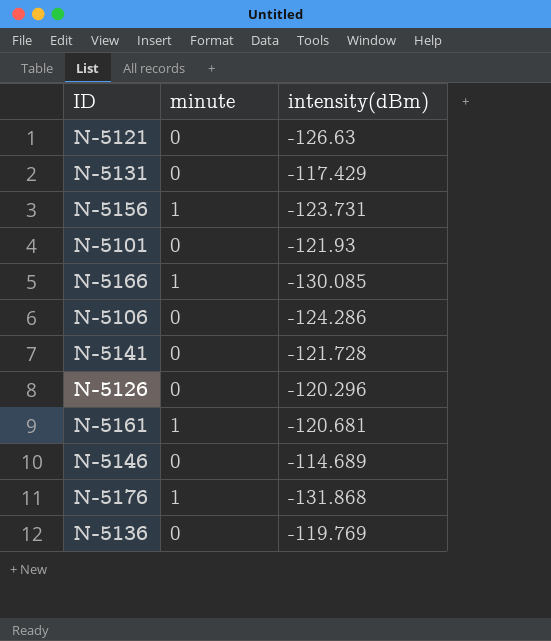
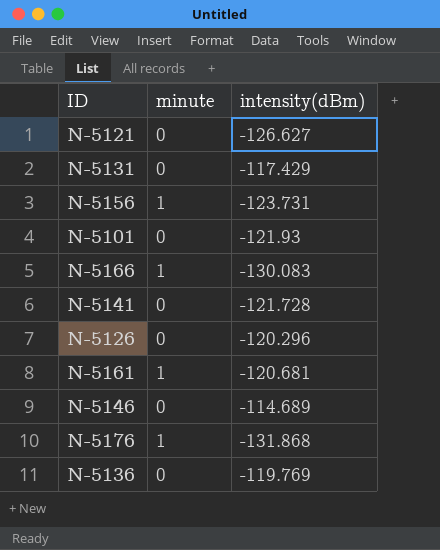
row N-5106: 0 | -124.286 -> none
N-5121 | intensity(dBm): -126.63 -> -126.627
N-5166 | intensity(dBm): -130.085 -> -130.083

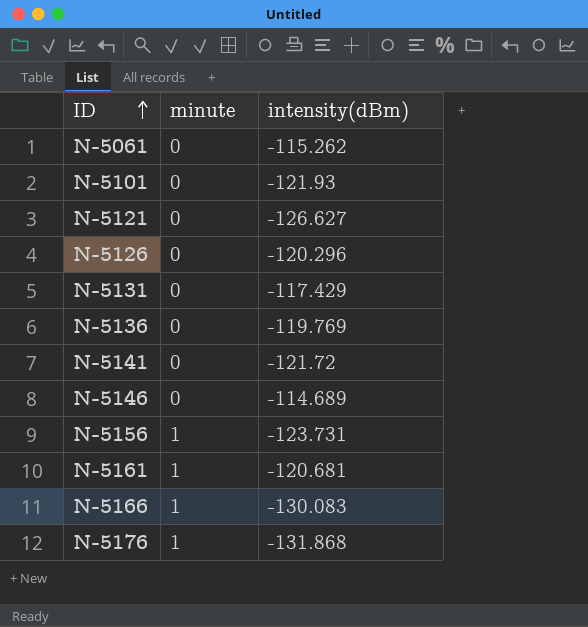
row order: none -> ID ascending
row N-5061: none -> 0 | -115.262
N-5141 | intensity(dBm): -121.728 -> -121.72

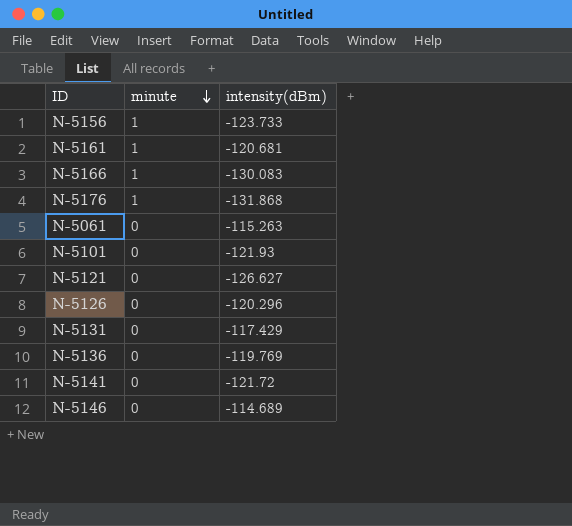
row order: ID ascending -> minute descending
N-5156 | intensity(dBm): -123.731 -> -123.733
N-5061 | intensity(dBm): -115.262 -> -115.263

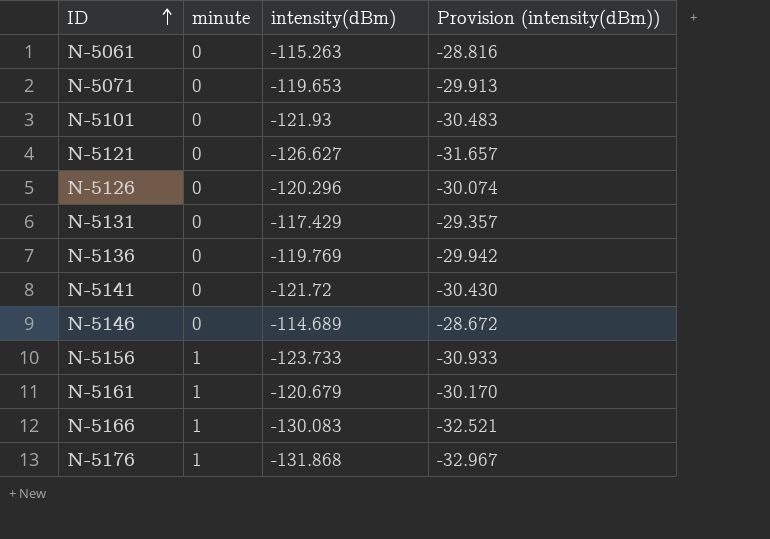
row order: minute descending -> ID ascending
column Provision (intensity(dBm)) | formula: none -> [intensity(dBm)] * 0.25
row N-5071: none -> 0 | -119.653 | -29.913
N-5161 | intensity(dBm): -120.681 -> -120.679

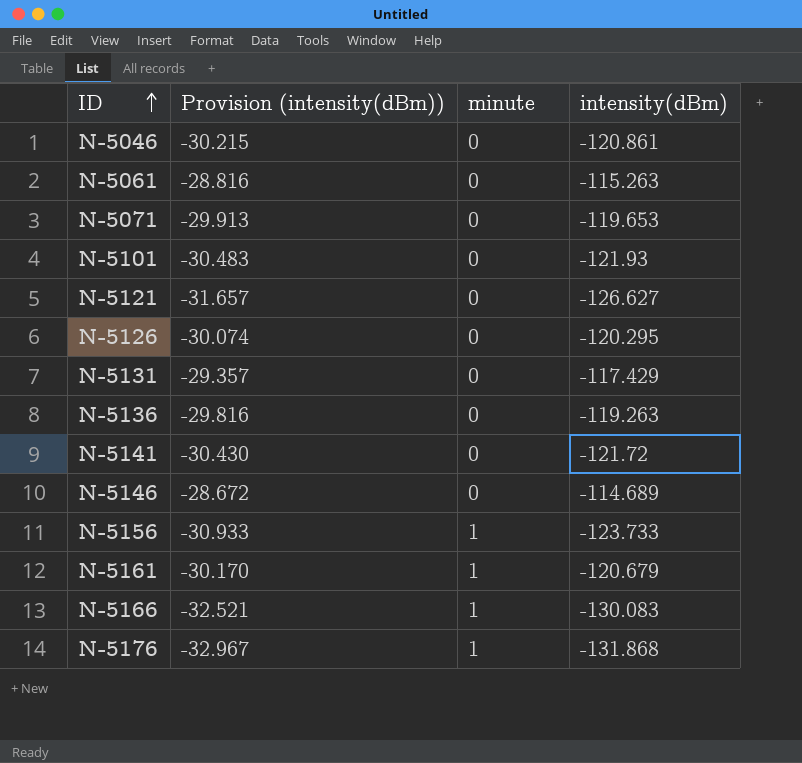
column Provision (intensity(dBm)) | position: 4 -> 2
row N-5046: none -> -30.215 | 0 | -120.861
N-5126 | intensity(dBm): -120.296 -> -120.295
N-5136 | Provision (intensity(dBm)): -29.942 -> -29.816
N-5136 | intensity(dBm): -119.769 -> -119.263

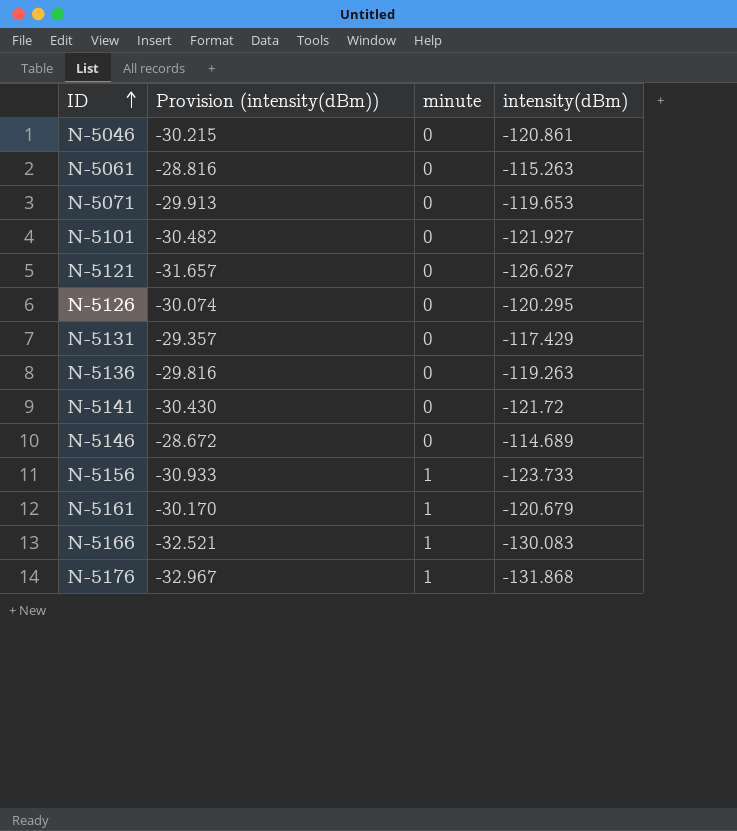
N-5101 | Provision (intensity(dBm)): -30.483 -> -30.482
N-5101 | intensity(dBm): -121.93 -> -121.927

